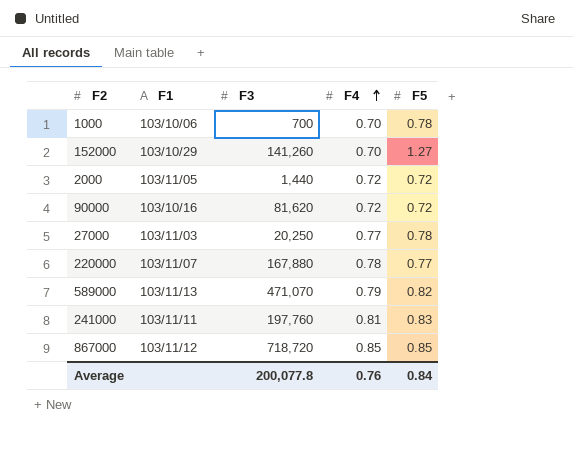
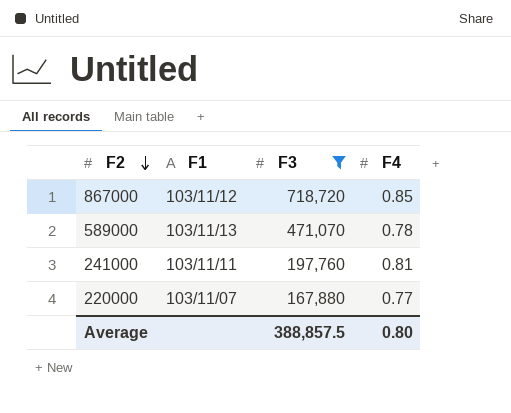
filter: none -> F3 >= 167,880
row order: F4 ascending -> F2 descending
column F5 | position: 5 -> none
589000 | F4: 0.79 -> 0.78
220000 | F4: 0.78 -> 0.77
Average | F3: 200,077.8 -> 388,857.5
Average | F4: 0.76 -> 0.80

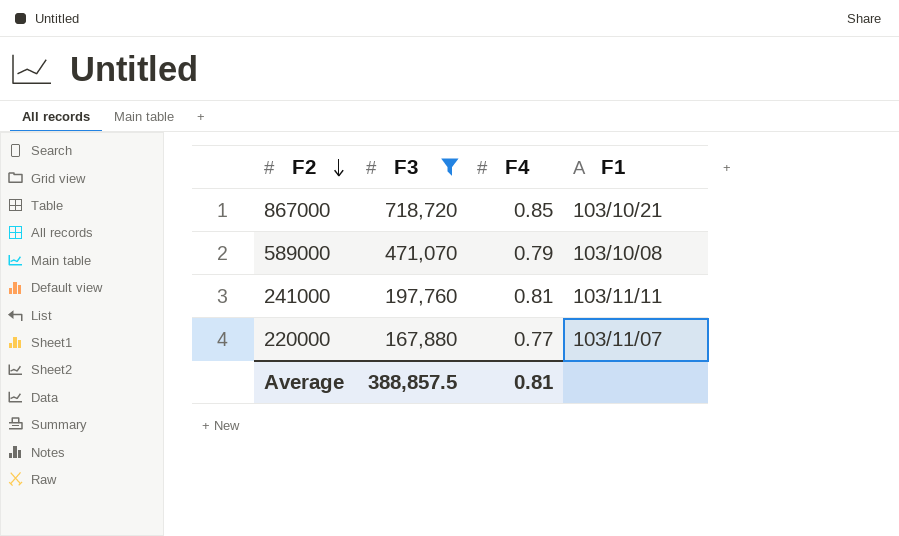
column F1 | position: 2 -> 4
867000 | F1: 103/11/12 -> 103/10/21
589000 | F4: 0.78 -> 0.79
589000 | F1: 103/11/13 -> 103/10/08
Average | F4: 0.80 -> 0.81

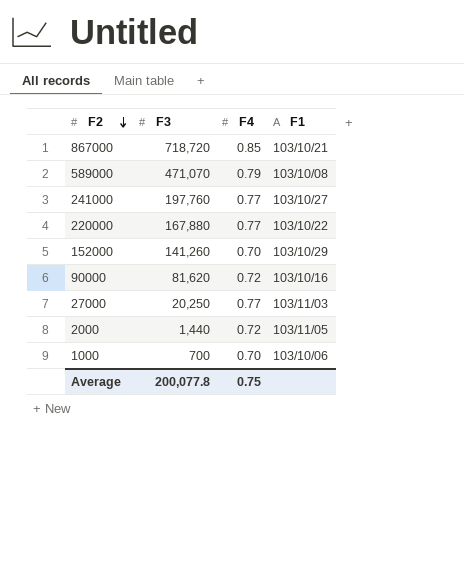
filter: F3 >= 167,880 -> none
241000 | F4: 0.81 -> 0.77
241000 | F1: 103/11/11 -> 103/10/27
220000 | F1: 103/11/07 -> 103/10/22
Average | F3: 388,857.5 -> 200,077.8
Average | F4: 0.81 -> 0.75

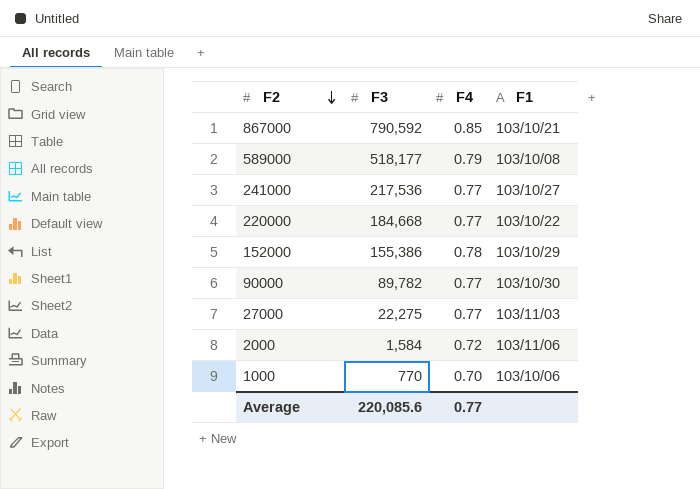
867000 | F3: 718,720 -> 790,592
589000 | F3: 471,070 -> 518,177
241000 | F3: 197,760 -> 217,536
220000 | F3: 167,880 -> 184,668
152000 | F3: 141,260 -> 155,386
152000 | F4: 0.70 -> 0.78
90000 | F3: 81,620 -> 89,782
90000 | F4: 0.72 -> 0.77
90000 | F1: 103/10/16 -> 103/10/30
27000 | F3: 20,250 -> 22,275
2000 | F3: 1,440 -> 1,584
2000 | F1: 103/11/05 -> 103/11/06
1000 | F3: 700 -> 770
Average | F3: 200,077.8 -> 220,085.6
Average | F4: 0.75 -> 0.77

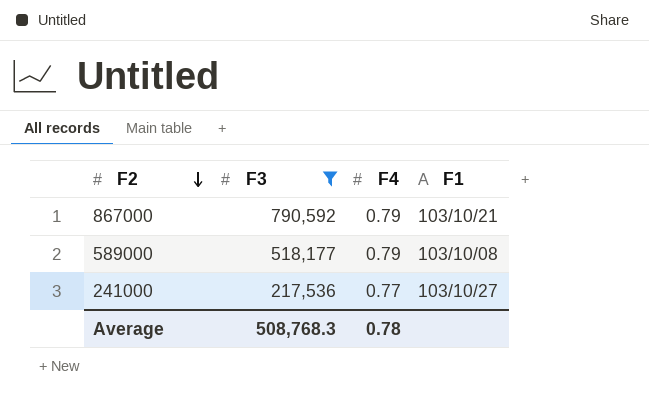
filter: none -> F3 >= 217,536
867000 | F4: 0.85 -> 0.79
Average | F3: 220,085.6 -> 508,768.3
Average | F4: 0.77 -> 0.78

